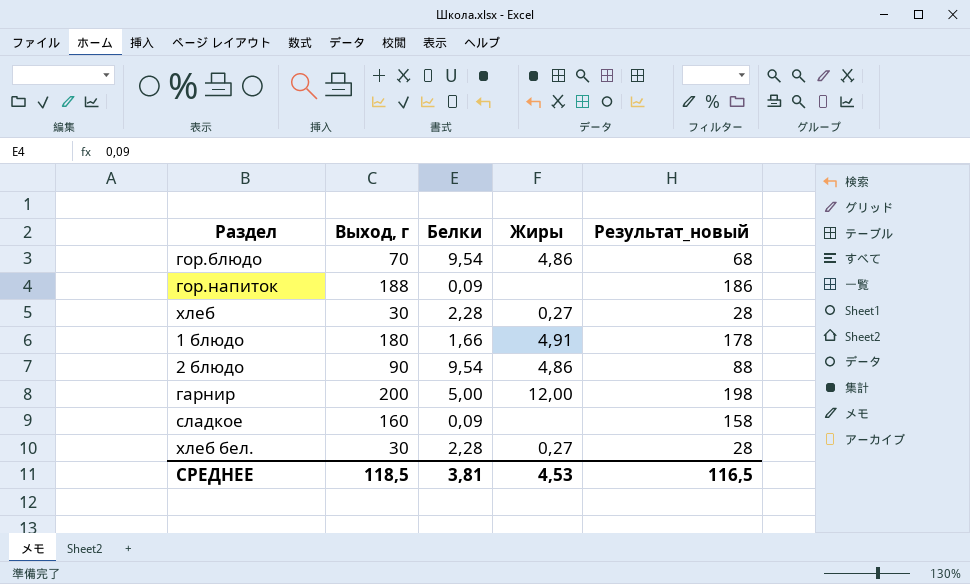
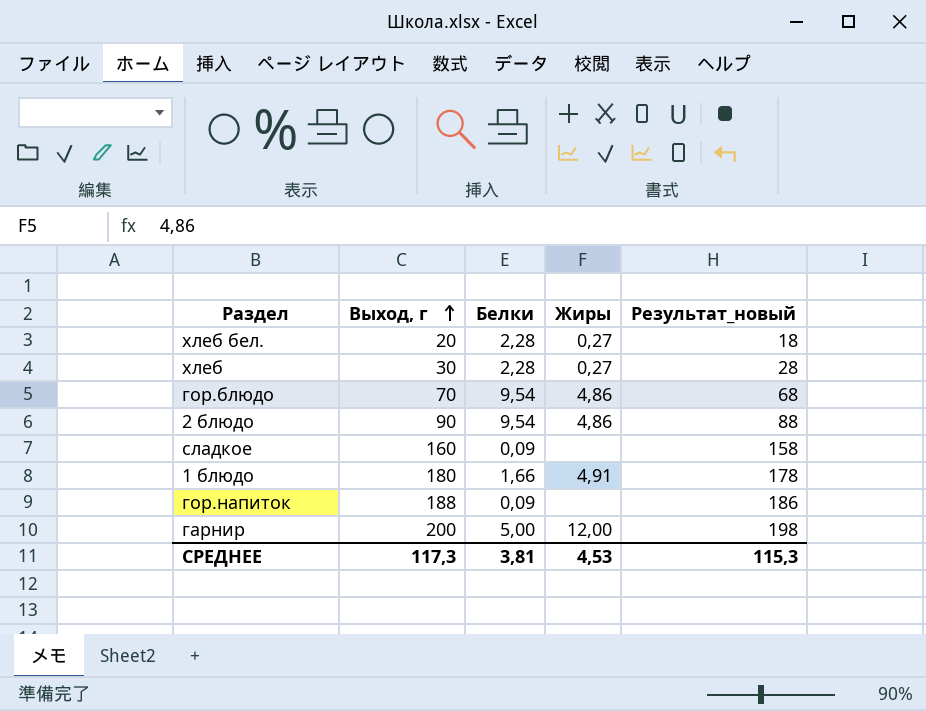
row order: none -> Выход, г ascending
хлеб бел. | Выход, г: 30 -> 20
хлеб бел. | Результат_новый: 28 -> 18
СРЕДНЕЕ | Выход, г: 118,5 -> 117,3
СРЕДНЕЕ | Результат_новый: 116,5 -> 115,3

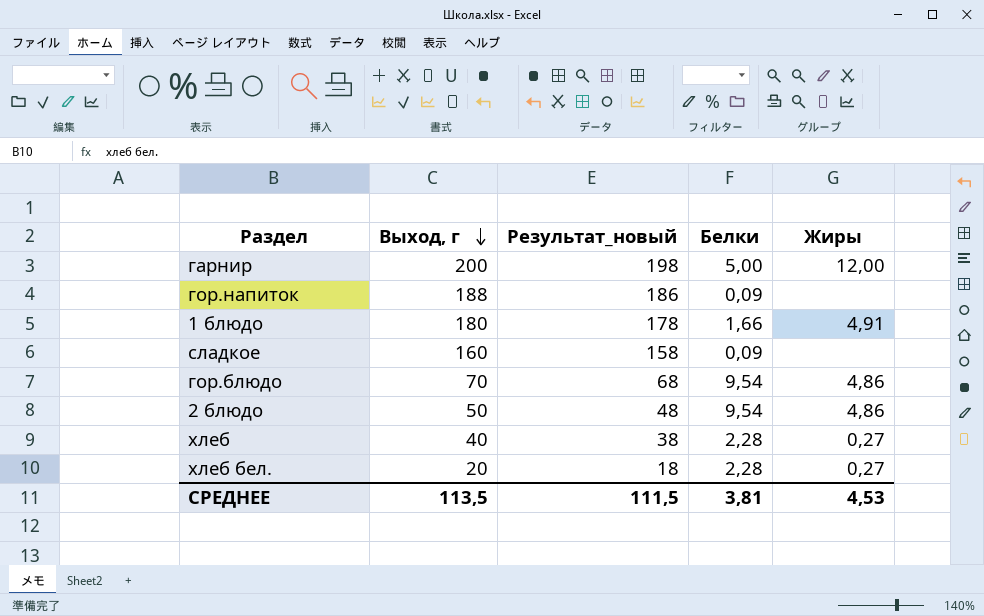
row order: Выход, г ascending -> Выход, г descending
column Результат_новый | position: 5 -> 3
2 блюдо | Выход, г: 90 -> 50
2 блюдо | Результат_новый: 88 -> 48
хлеб | Выход, г: 30 -> 40
хлеб | Результат_новый: 28 -> 38
СРЕДНЕЕ | Выход, г: 117,3 -> 113,5
СРЕДНЕЕ | Результат_новый: 115,3 -> 111,5

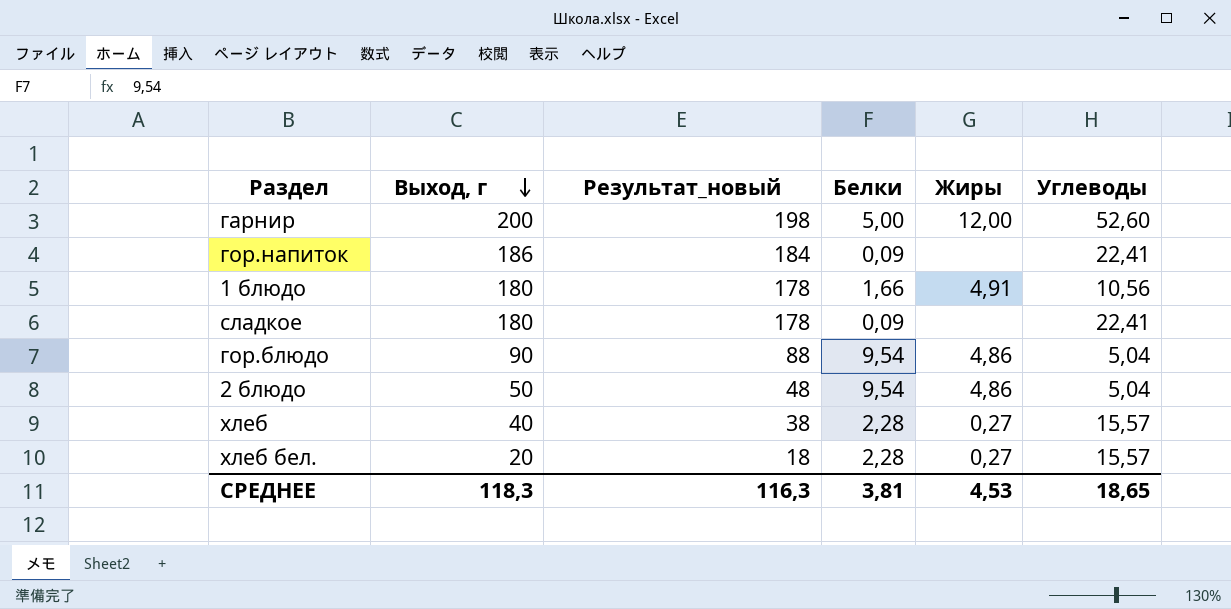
column Углеводы | position: none -> 6
гор.напиток | Выход, г: 188 -> 186
гор.напиток | Результат_новый: 186 -> 184
сладкое | Выход, г: 160 -> 180
сладкое | Результат_новый: 158 -> 178
гор.блюдо | Выход, г: 70 -> 90
гор.блюдо | Результат_новый: 68 -> 88
СРЕДНЕЕ | Выход, г: 113,5 -> 118,3
СРЕДНЕЕ | Результат_новый: 111,5 -> 116,3

